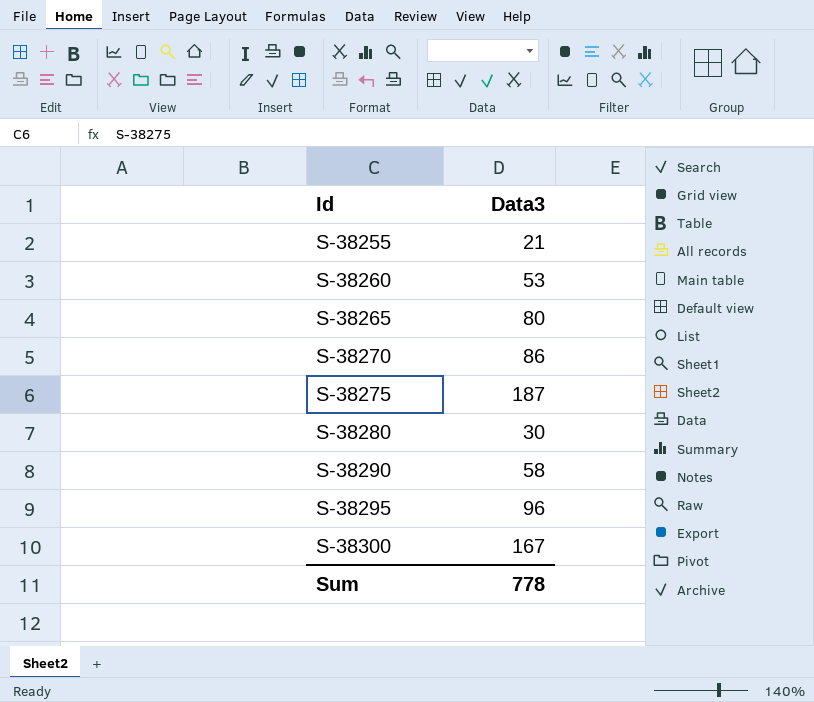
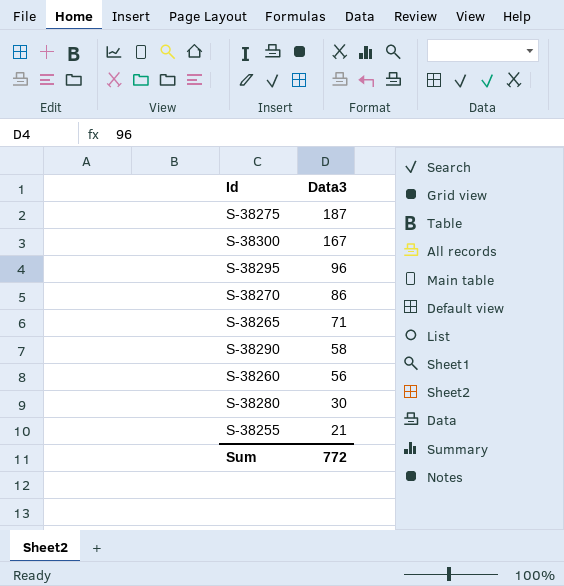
row order: Id ascending -> Data3 descending
S-38265 | Data3: 80 -> 71
S-38260 | Data3: 53 -> 56
Sum | Data3: 778 -> 772

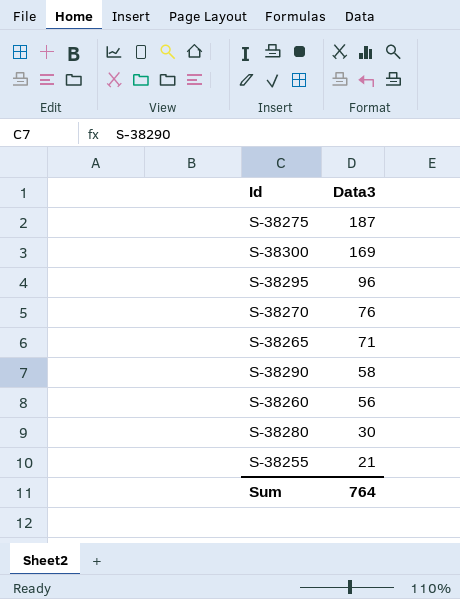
S-38300 | Data3: 167 -> 169
S-38270 | Data3: 86 -> 76
Sum | Data3: 772 -> 764

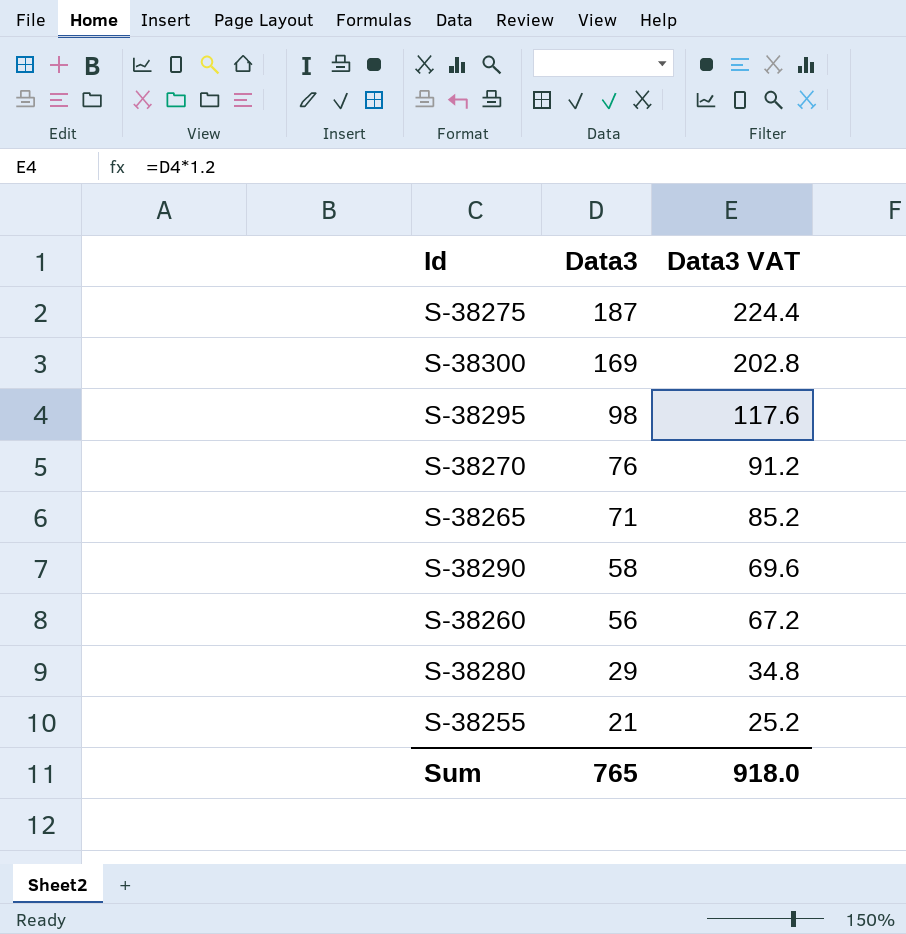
column Data3 VAT | formula: none -> [Data3] * 1.2
S-38295 | Data3: 96 -> 98
S-38280 | Data3: 30 -> 29
Sum | Data3: 764 -> 765

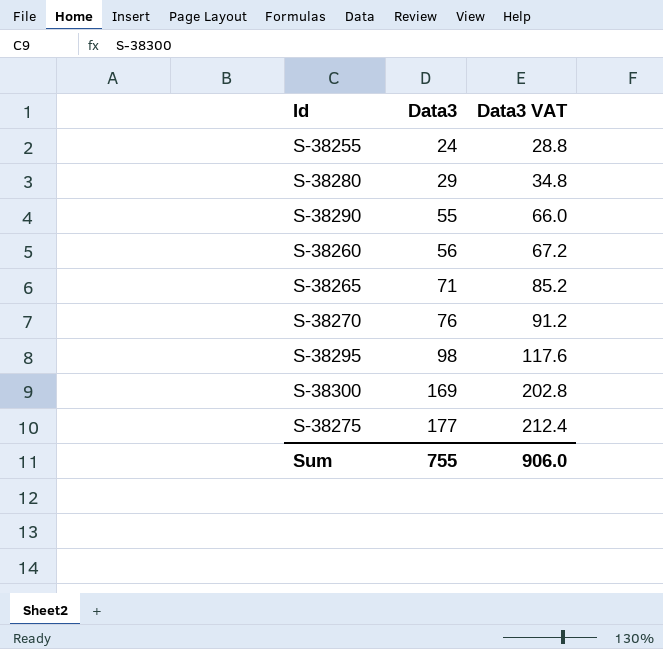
row order: Data3 descending -> Data3 ascending
S-38255 | Data3: 21 -> 24
S-38255 | Data3 VAT: 25.2 -> 28.8
S-38290 | Data3: 58 -> 55
S-38290 | Data3 VAT: 69.6 -> 66.0
S-38275 | Data3: 187 -> 177
S-38275 | Data3 VAT: 224.4 -> 212.4
Sum | Data3: 765 -> 755
Sum | Data3 VAT: 918.0 -> 906.0

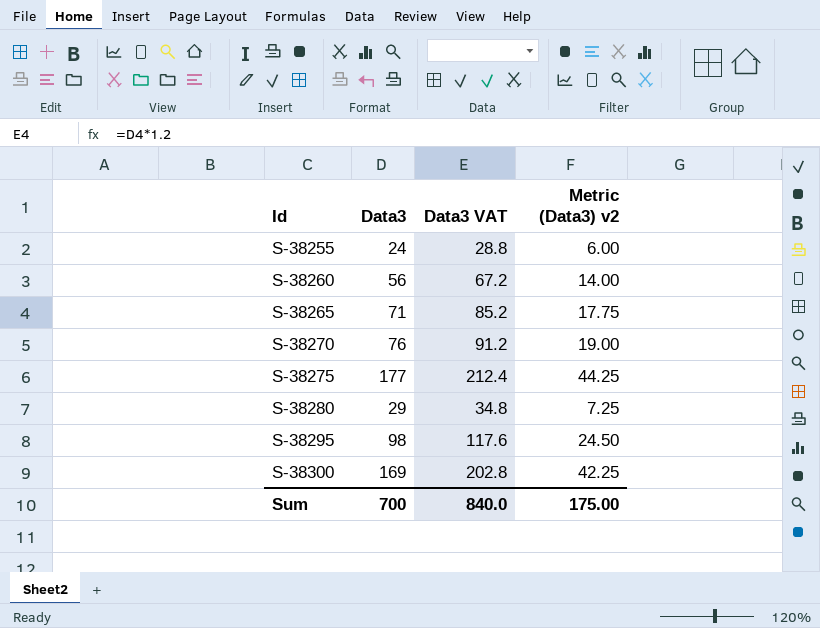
row order: Data3 ascending -> Id ascending
column Metric (Data3) v2 | formula: none -> [Data3] * 0.25
row S-38290: 55 | 66.0 -> none
Sum | Data3: 755 -> 700
Sum | Data3 VAT: 906.0 -> 840.0

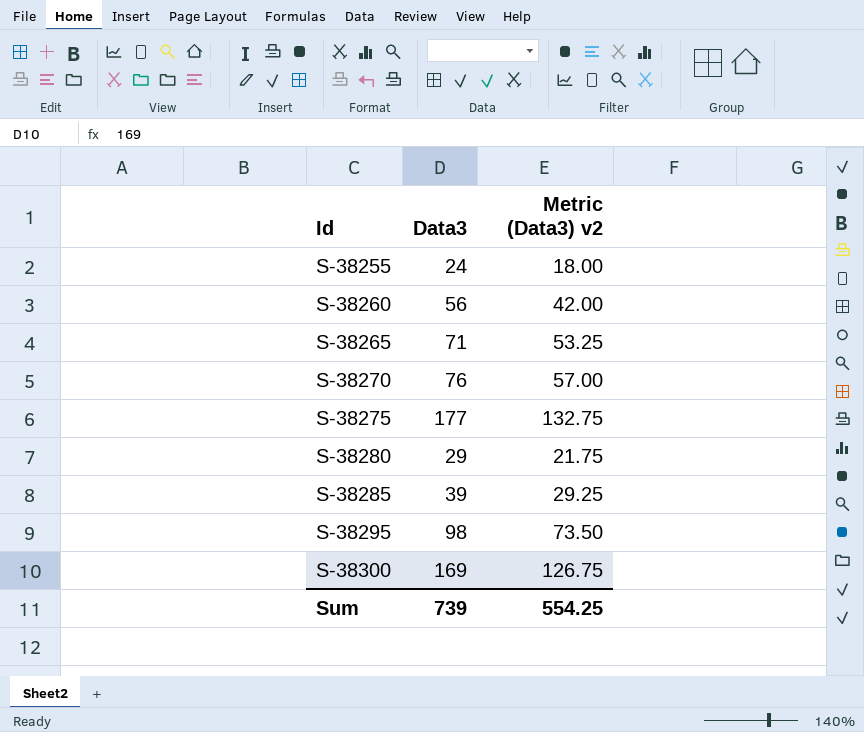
column Data3 VAT | formula: [Data3] * 1.2 -> none
column Metric (Data3) v2 | formula: [Data3] * 0.25 -> [Data3] * 0.75
row S-38285: none -> 39 | 29.25
Sum | Data3: 700 -> 739
Sum | Metric (Data3) v2: 175.00 -> 554.25

